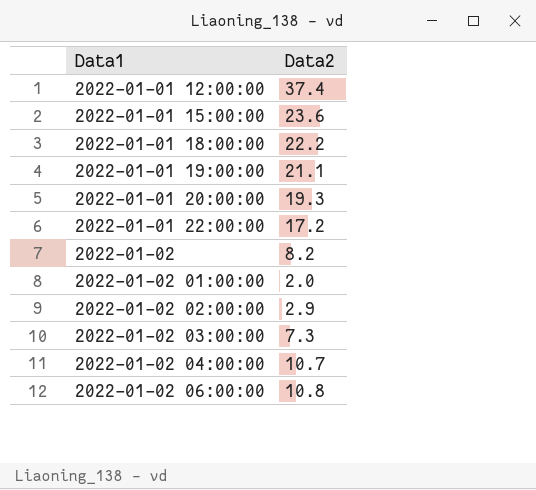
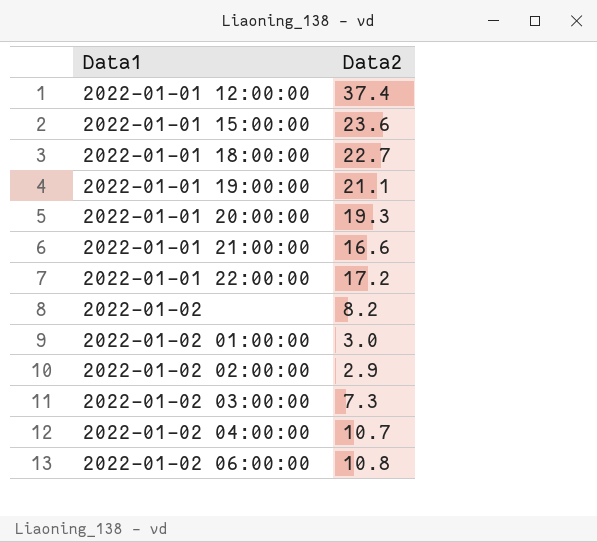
2022-01-01 18:00:00 | Data2: 22.2 -> 22.7
row 2022-01-01 21:00:00: none -> 16.6
2022-01-02 01:00:00 | Data2: 2.0 -> 3.0

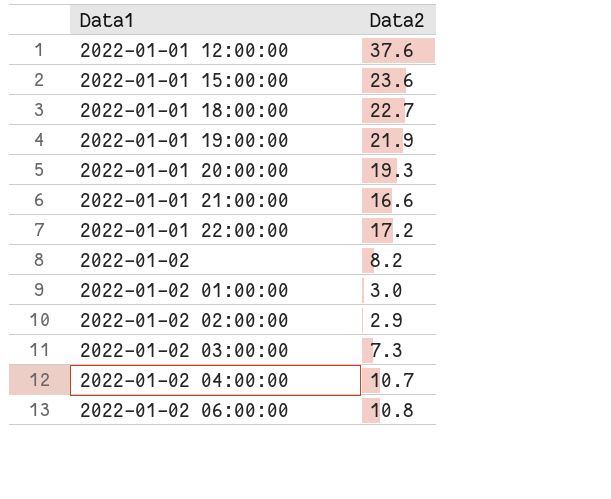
2022-01-01 12:00:00 | Data2: 37.4 -> 37.6
2022-01-01 19:00:00 | Data2: 21.1 -> 21.9

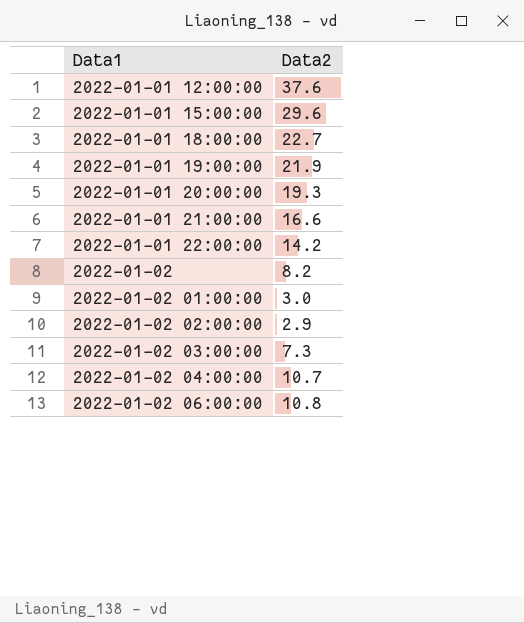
2022-01-01 15:00:00 | Data2: 23.6 -> 29.6
2022-01-01 22:00:00 | Data2: 17.2 -> 14.2

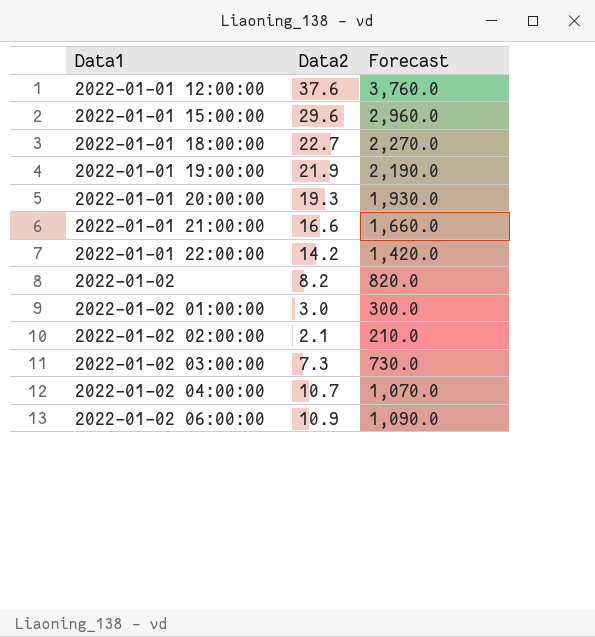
column Forecast | formula: none -> [Data2] * 100
2022-01-02 02:00:00 | Data2: 2.9 -> 2.1
2022-01-02 06:00:00 | Data2: 10.8 -> 10.9

